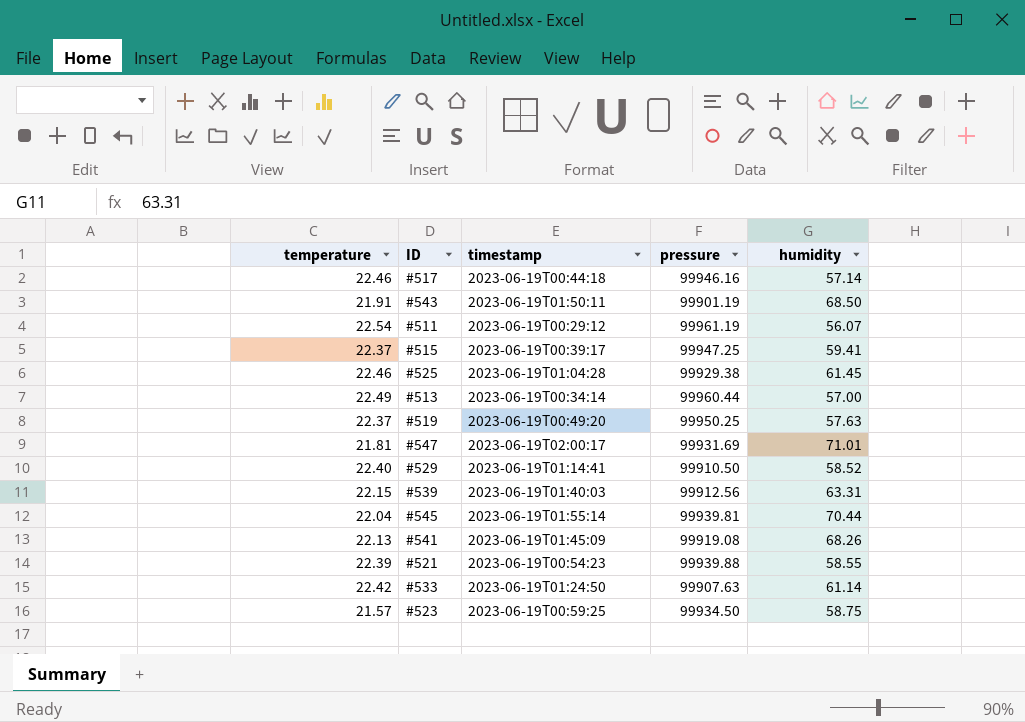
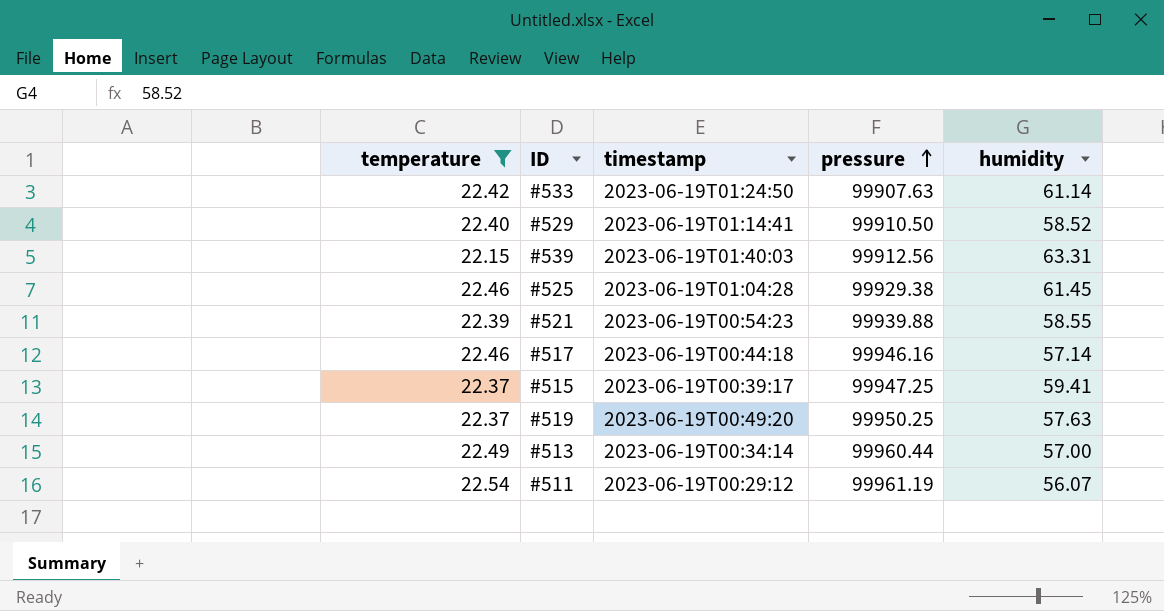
filter: none -> temperature >= 22.15
row order: none -> pressure ascending

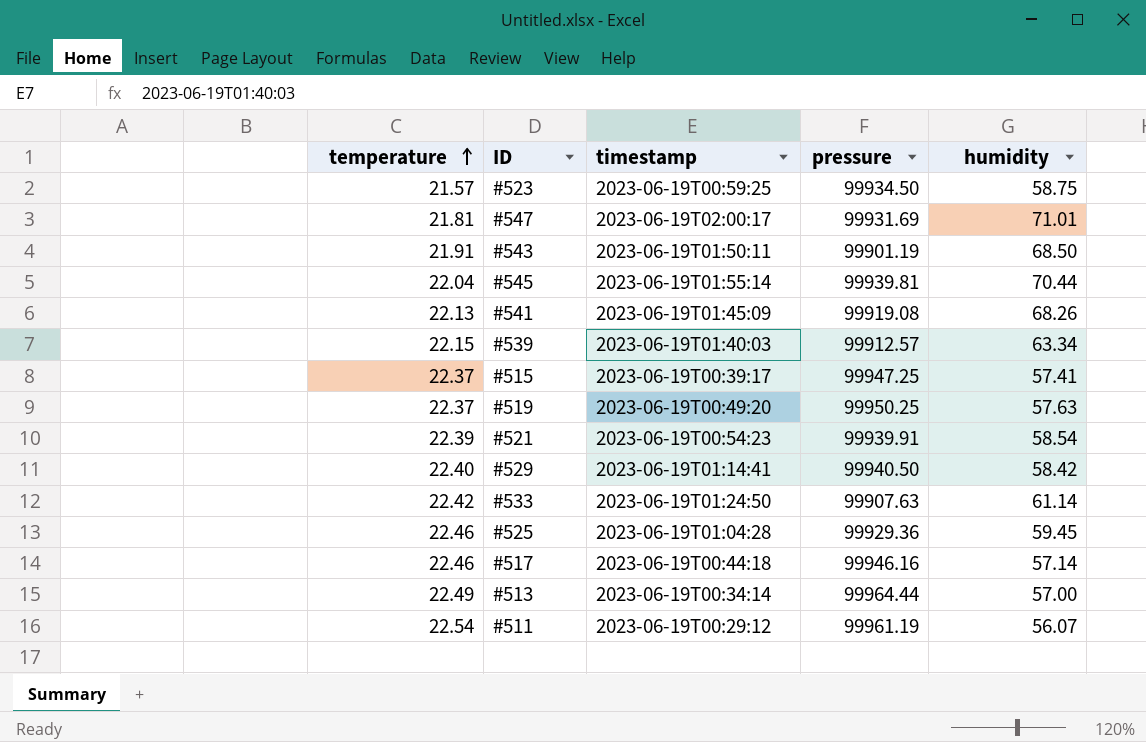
filter: temperature >= 22.15 -> none
row order: pressure ascending -> temperature ascending
#539 | pressure: 99912.56 -> 99912.57
#539 | humidity: 63.31 -> 63.34
#515 | humidity: 59.41 -> 57.41
#521 | pressure: 99939.88 -> 99939.91
#521 | humidity: 58.55 -> 58.54
#529 | pressure: 99910.50 -> 99940.50
#529 | humidity: 58.52 -> 58.42
#525 | pressure: 99929.38 -> 99929.36
#525 | humidity: 61.45 -> 59.45
#513 | pressure: 99960.44 -> 99964.44

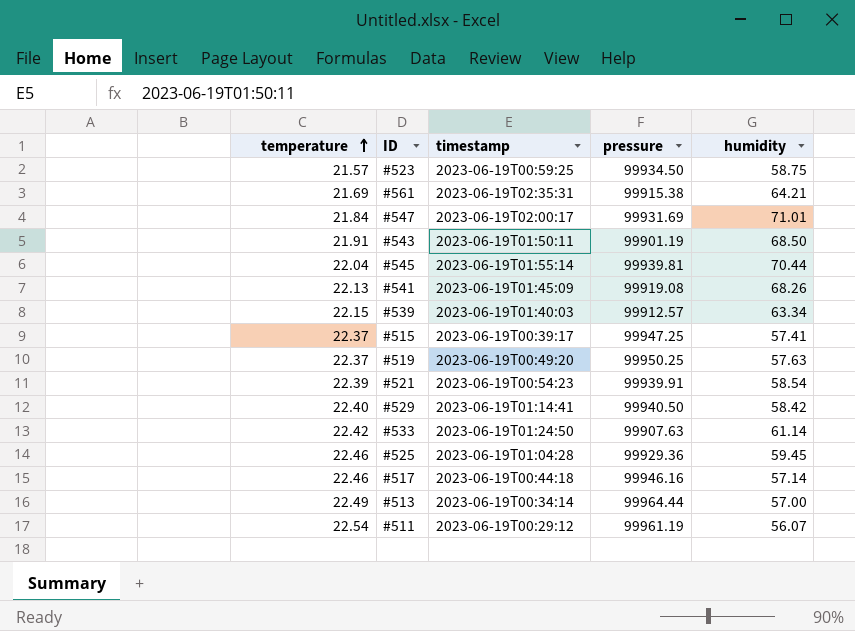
row #561: none -> 21.69 | 2023-06-19T02:35:31 | 99915.38 | 64.21
#547 | temperature: 21.81 -> 21.84

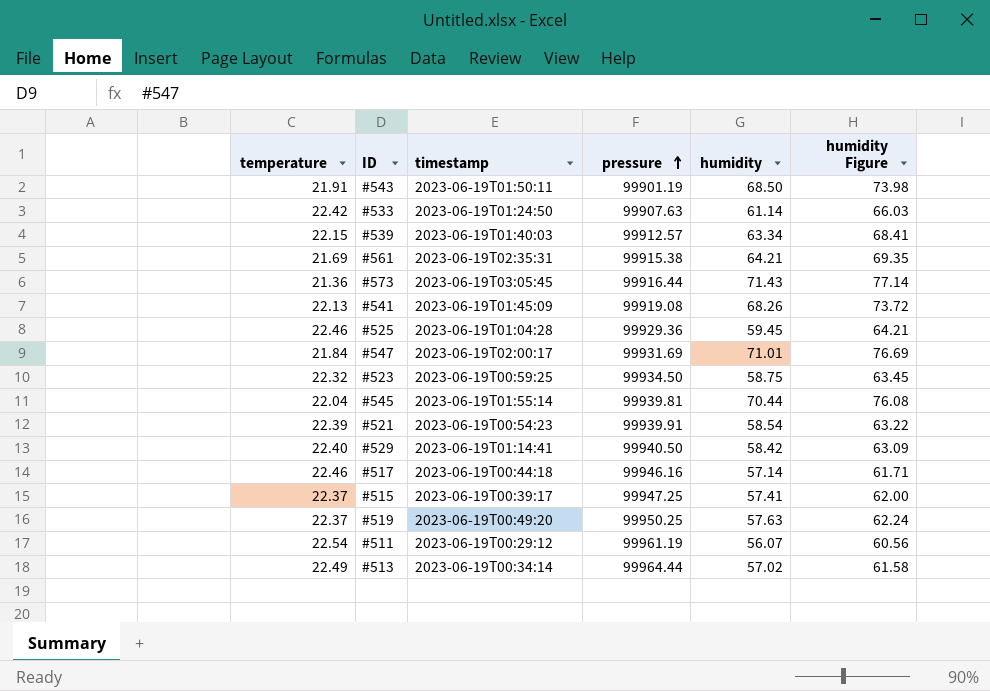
row order: temperature ascending -> pressure ascending
column humidity Figure | formula: none -> [humidity] * 1.08
row #573: none -> 21.36 | 2023-06-19T03:05:45 | 99916.44 | 71.43 | 77.14
#523 | temperature: 21.57 -> 22.32
#513 | humidity: 57.00 -> 57.02

